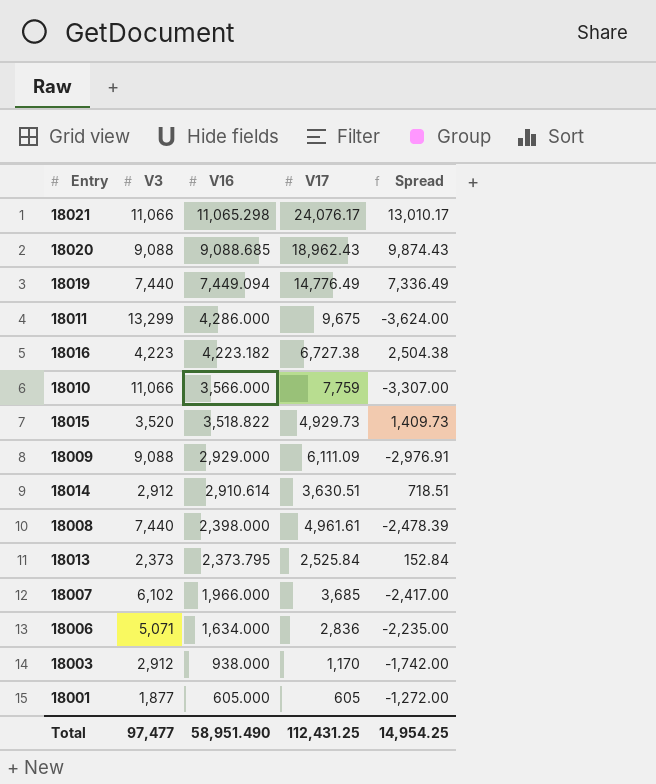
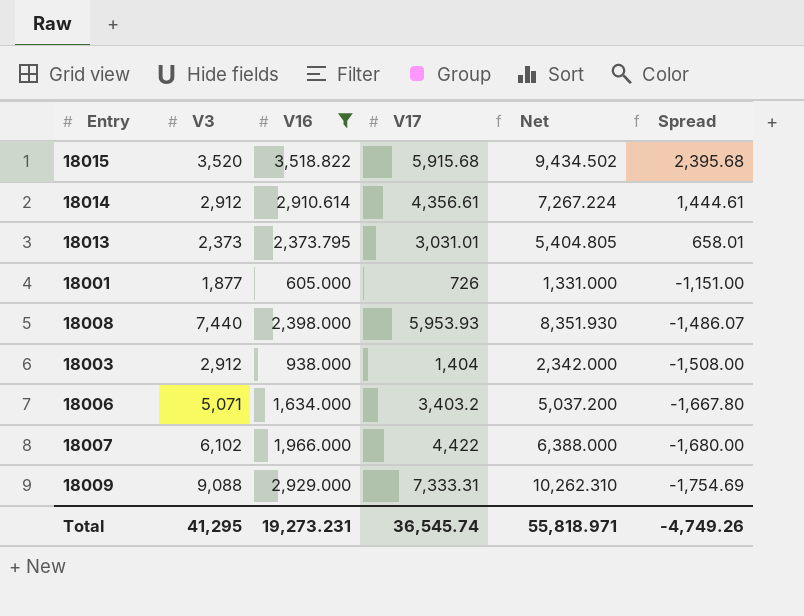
filter: none -> V16 <= 3,518.822
row order: V16 descending -> Spread descending
column Net | formula: none -> [V16] + [V17]
18015 | V17: 4,929.73 -> 5,915.68
18015 | Spread: 1,409.73 -> 2,395.68
18014 | V17: 3,630.51 -> 4,356.61
18014 | Spread: 718.51 -> 1,444.61
18013 | V17: 2,525.84 -> 3,031.01
18013 | Spread: 152.84 -> 658.01
18001 | V17: 605 -> 726
18001 | Spread: -1,272.00 -> -1,151.00
18008 | V17: 4,961.61 -> 5,953.93
18008 | Spread: -2,478.39 -> -1,486.07
18003 | V17: 1,170 -> 1,404
18003 | Spread: -1,742.00 -> -1,508.00
18006 | V17: 2,836 -> 3,403.2
18006 | Spread: -2,235.00 -> -1,667.80
18007 | V17: 3,685 -> 4,422
18007 | Spread: -2,417.00 -> -1,680.00
18009 | V17: 6,111.09 -> 7,333.31
18009 | Spread: -2,976.91 -> -1,754.69
Total | V3: 97,477 -> 41,295
Total | V16: 58,951.490 -> 19,273.231
Total | V17: 112,431.25 -> 36,545.74
Total | Spread: 14,954.25 -> -4,749.26

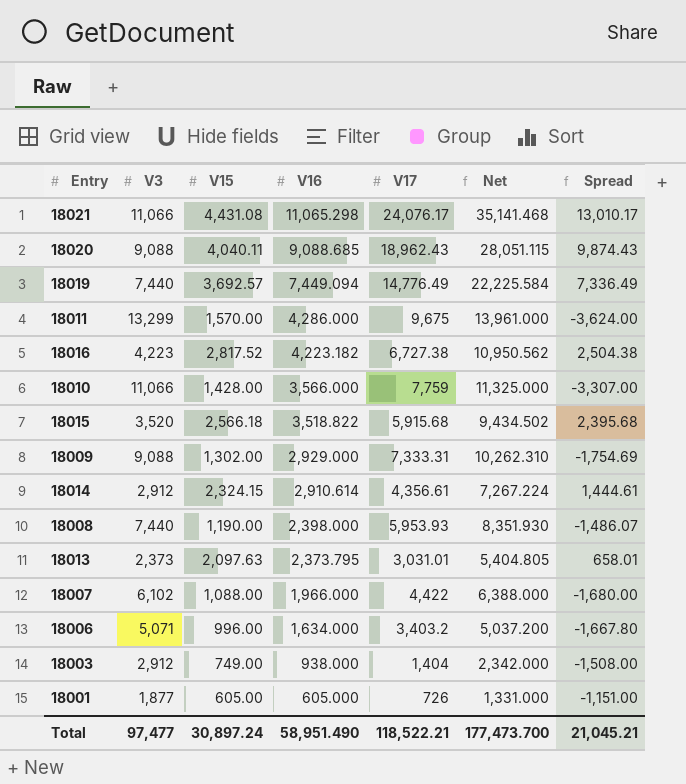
filter: V16 <= 3,518.822 -> none
row order: Spread descending -> V16 descending
column V15 | position: none -> 3
Total | V3: 41,295 -> 97,477
Total | V16: 19,273.231 -> 58,951.490
Total | V17: 36,545.74 -> 118,522.21
Total | Net: 55,818.971 -> 177,473.700
Total | Spread: -4,749.26 -> 21,045.21

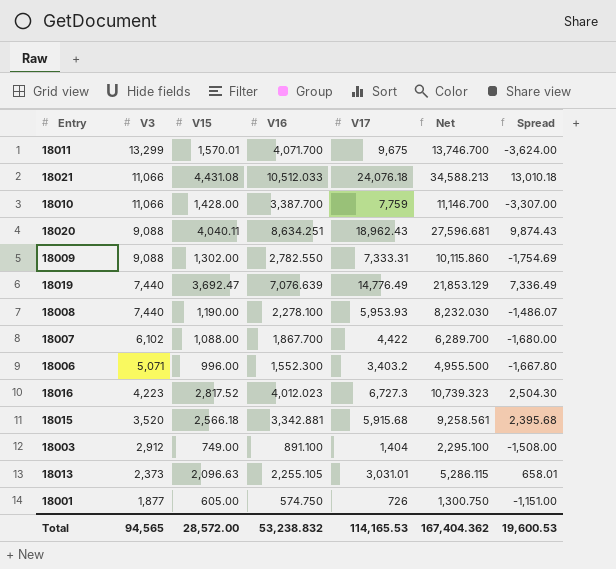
row order: V16 descending -> V3 descending
row 18014: 2,912 | 2,324.15 | 2,910.614 | 4,356.61 | 7,267.224 | 1,444.61 -> none
18011 | V15: 1,570.00 -> 1,570.01
18011 | V16: 4,286.000 -> 4,071.700
18011 | Net: 13,961.000 -> 13,746.700
18021 | V16: 11,065.298 -> 10,512.033
18021 | V17: 24,076.17 -> 24,076.18
18021 | Net: 35,141.468 -> 34,588.213
18021 | Spread: 13,010.17 -> 13,010.18
18010 | V16: 3,566.000 -> 3,387.700
18010 | Net: 11,325.000 -> 11,146.700
18020 | V16: 9,088.685 -> 8,634.251
18020 | Net: 28,051.115 -> 27,596.681
18009 | V16: 2,929.000 -> 2,782.550
18009 | Net: 10,262.310 -> 10,115.860
18019 | V15: 3,692.57 -> 3,692.47
18019 | V16: 7,449.094 -> 7,076.639
18019 | Net: 22,225.584 -> 21,853.129
18008 | V16: 2,398.000 -> 2,278.100
18008 | Net: 8,351.930 -> 8,232.030
18007 | V16: 1,966.000 -> 1,867.700
18007 | Net: 6,388.000 -> 6,289.700
18006 | V16: 1,634.000 -> 1,552.300
18006 | Net: 5,037.200 -> 4,955.500
18016 | V16: 4,223.182 -> 4,012.023
18016 | V17: 6,727.38 -> 6,727.3
18016 | Net: 10,950.562 -> 10,739.323
18016 | Spread: 2,504.38 -> 2,504.30
18015 | V16: 3,518.822 -> 3,342.881
18015 | Net: 9,434.502 -> 9,258.561
18003 | V16: 938.000 -> 891.100
18003 | Net: 2,342.000 -> 2,295.100
18013 | V15: 2,097.63 -> 2,096.63
18013 | V16: 2,373.795 -> 2,255.105
18013 | Net: 5,404.805 -> 5,286.115
18001 | V16: 605.000 -> 574.750
18001 | Net: 1,331.000 -> 1,300.750
Total | V3: 97,477 -> 94,565
Total | V15: 30,897.24 -> 28,572.00
Total | V16: 58,951.490 -> 53,238.832
Total | V17: 118,522.21 -> 114,165.53
Total | Net: 177,473.700 -> 167,404.362
Total | Spread: 21,045.21 -> 19,600.53

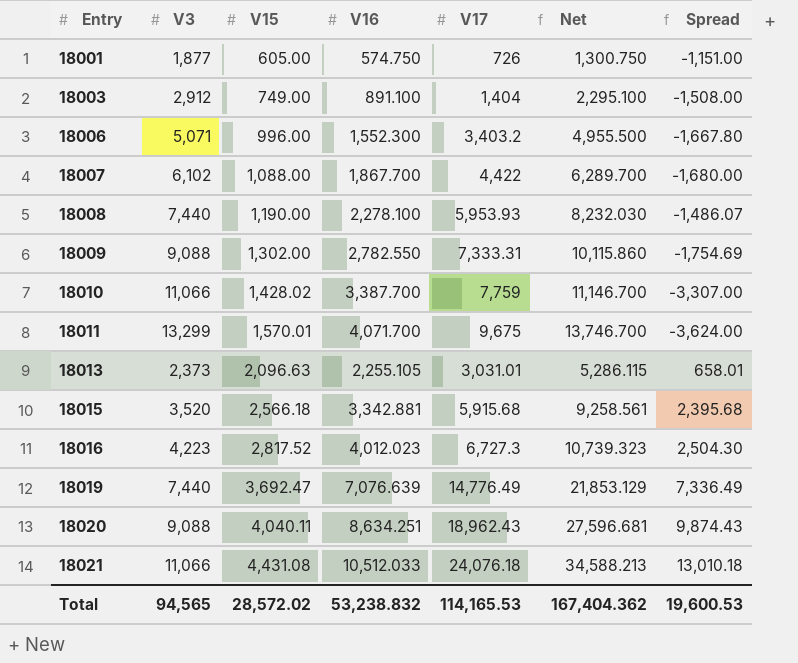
row order: V3 descending -> Entry ascending
18010 | V15: 1,428.00 -> 1,428.02
Total | V15: 28,572.00 -> 28,572.02

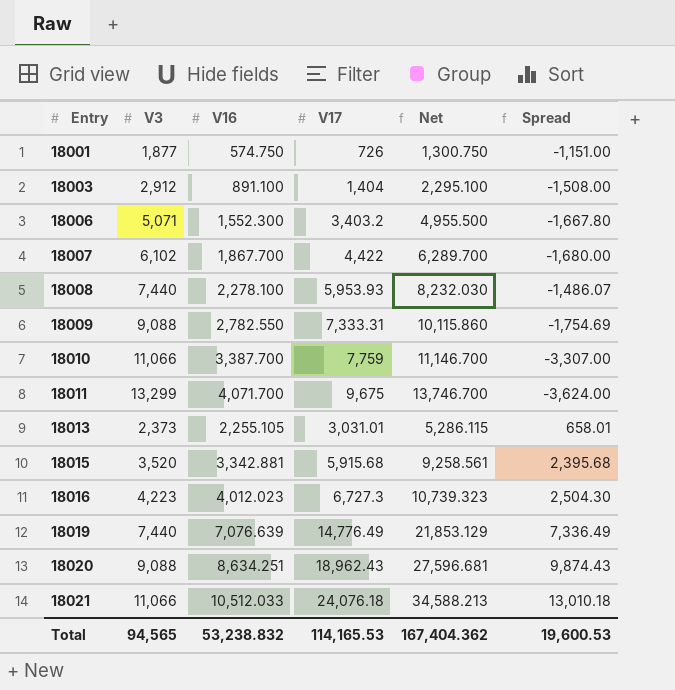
column V15 | position: 3 -> none

